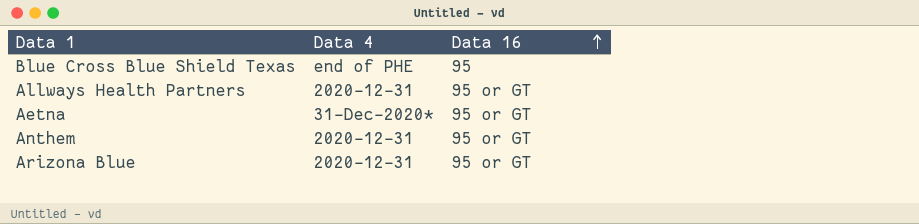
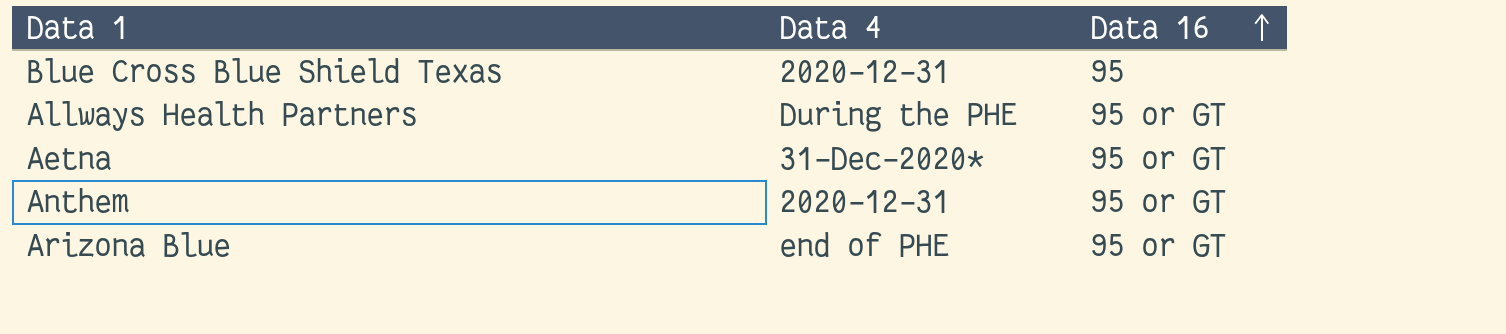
Blue Cross Blue Shield Texas | Data 4: end of PHE -> 2020-12-31
Allways Health Partners | Data 4: 2020-12-31 -> During the PHE
Arizona Blue | Data 4: 2020-12-31 -> end of PHE

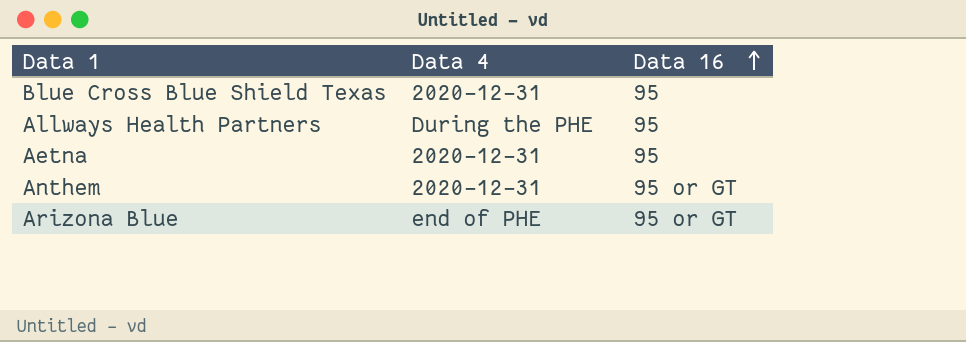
Allways Health Partners | Data 16: 95 or GT -> 95
Aetna | Data 4: 31-Dec-2020* -> 2020-12-31
Aetna | Data 16: 95 or GT -> 95

